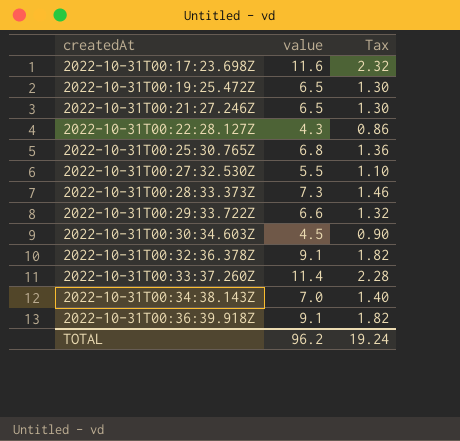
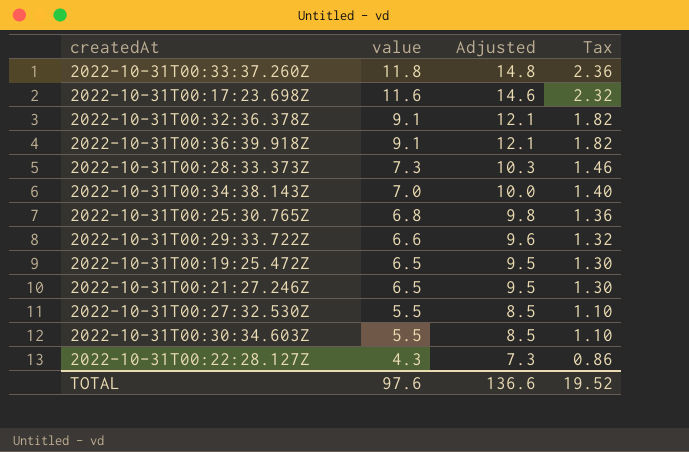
row order: createdAt ascending -> value descending
column Adjusted | formula: none -> [value] + 3
2022-10-31T00:33:37.260Z | value: 11.4 -> 11.8
2022-10-31T00:33:37.260Z | Tax: 2.28 -> 2.36
2022-10-31T00:30:34.603Z | value: 4.5 -> 5.5
2022-10-31T00:30:34.603Z | Tax: 0.90 -> 1.10
TOTAL | value: 96.2 -> 97.6
TOTAL | Tax: 19.24 -> 19.52

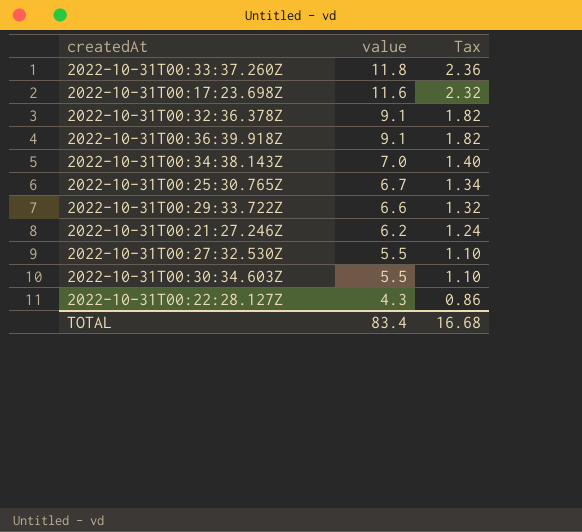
column Adjusted | formula: [value] + 3 -> none
row 2022-10-31T00:28:33.373Z: 7.3 | 10.3 | 1.46 -> none
row 2022-10-31T00:19:25.472Z: 6.5 | 9.5 | 1.30 -> none
2022-10-31T00:25:30.765Z | value: 6.8 -> 6.7
2022-10-31T00:25:30.765Z | Tax: 1.36 -> 1.34
2022-10-31T00:21:27.246Z | value: 6.5 -> 6.2
2022-10-31T00:21:27.246Z | Tax: 1.30 -> 1.24
TOTAL | value: 97.6 -> 83.4
TOTAL | Tax: 19.52 -> 16.68

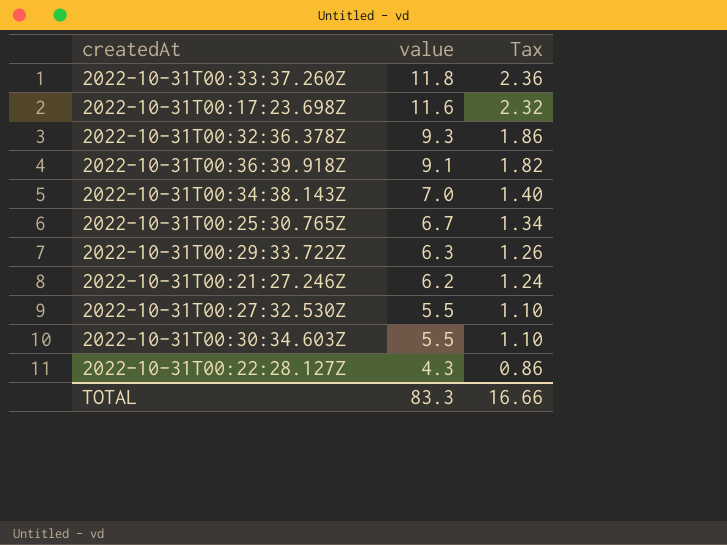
2022-10-31T00:32:36.378Z | value: 9.1 -> 9.3
2022-10-31T00:32:36.378Z | Tax: 1.82 -> 1.86
2022-10-31T00:29:33.722Z | value: 6.6 -> 6.3
2022-10-31T00:29:33.722Z | Tax: 1.32 -> 1.26
TOTAL | value: 83.4 -> 83.3
TOTAL | Tax: 16.68 -> 16.66

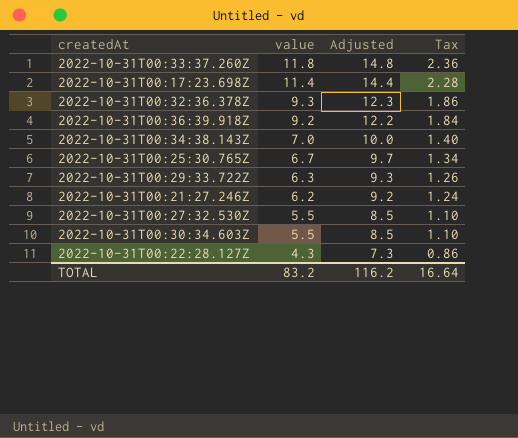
column Adjusted | formula: none -> [value] + 3
2022-10-31T00:17:23.698Z | value: 11.6 -> 11.4
2022-10-31T00:17:23.698Z | Tax: 2.32 -> 2.28
2022-10-31T00:36:39.918Z | value: 9.1 -> 9.2
2022-10-31T00:36:39.918Z | Tax: 1.82 -> 1.84
TOTAL | value: 83.3 -> 83.2
TOTAL | Tax: 16.66 -> 16.64

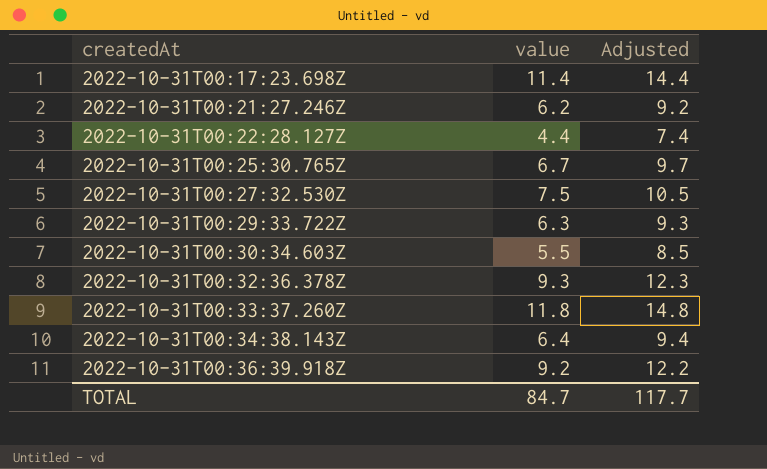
row order: value descending -> createdAt ascending
column Tax | formula: [value] * 0.2 -> none
2022-10-31T00:22:28.127Z | value: 4.3 -> 4.4
2022-10-31T00:22:28.127Z | Adjusted: 7.3 -> 7.4
2022-10-31T00:27:32.530Z | value: 5.5 -> 7.5
2022-10-31T00:27:32.530Z | Adjusted: 8.5 -> 10.5
2022-10-31T00:34:38.143Z | value: 7.0 -> 6.4
2022-10-31T00:34:38.143Z | Adjusted: 10.0 -> 9.4
TOTAL | value: 83.2 -> 84.7
TOTAL | Adjusted: 116.2 -> 117.7

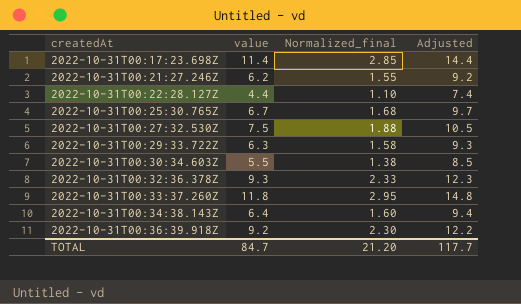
column Normalized_final | formula: none -> [value] * 0.25

